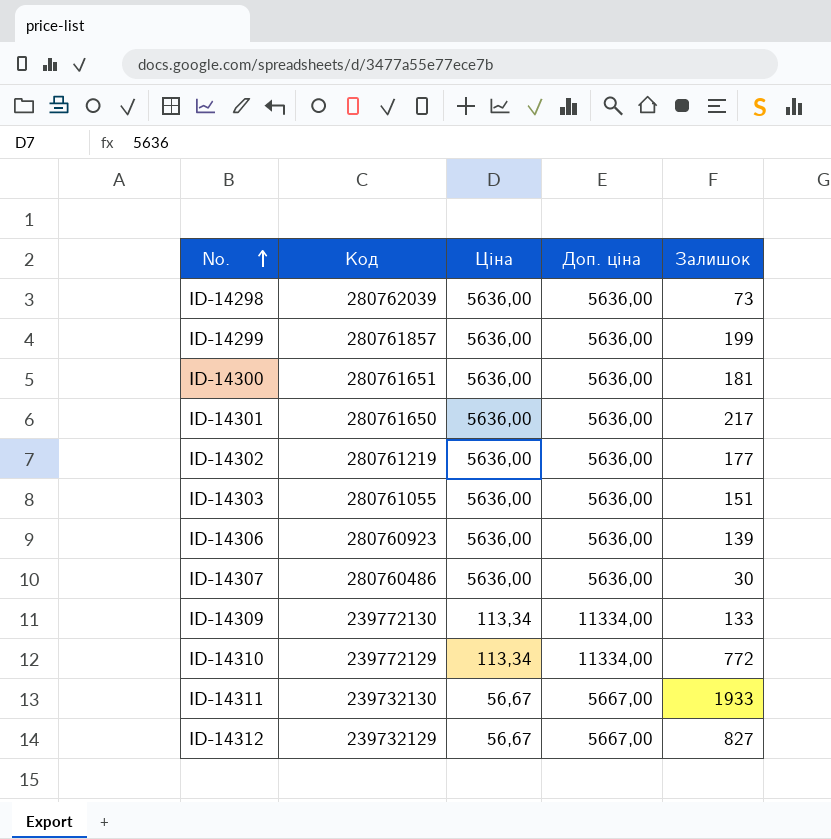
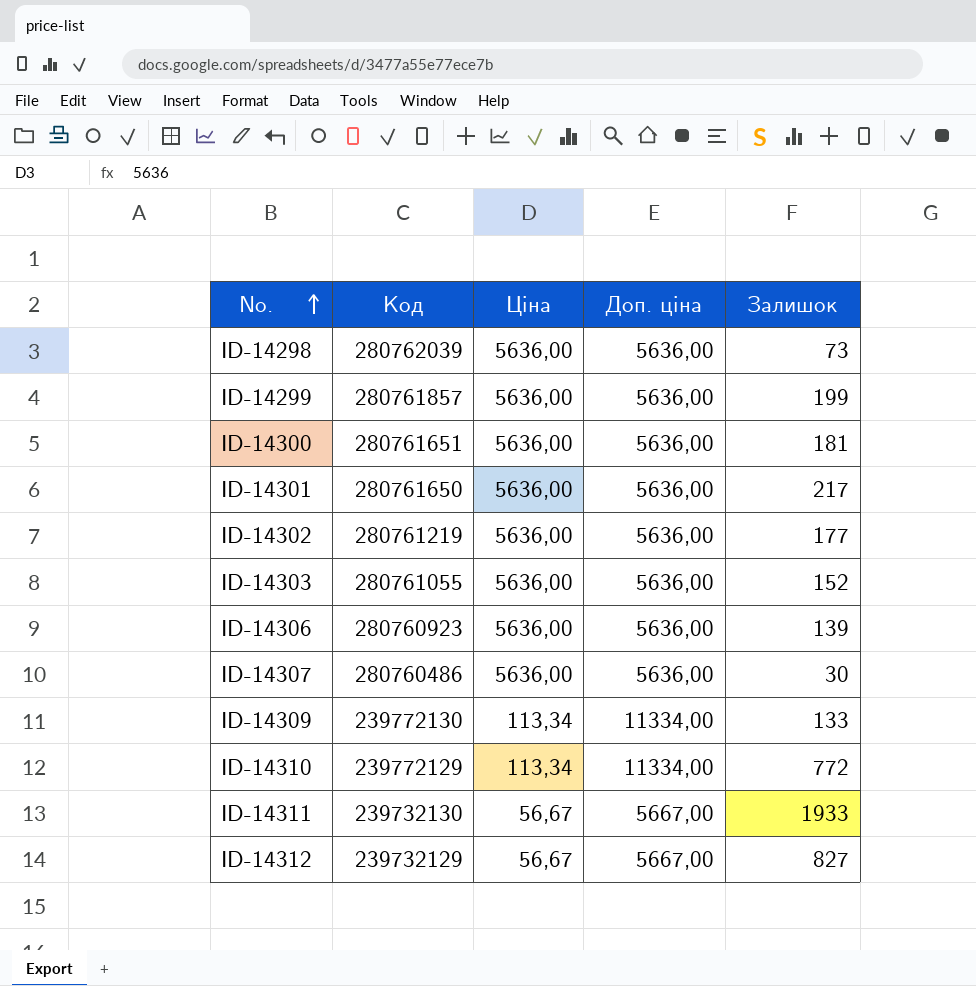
ID-14303 | Залишок: 151 -> 152

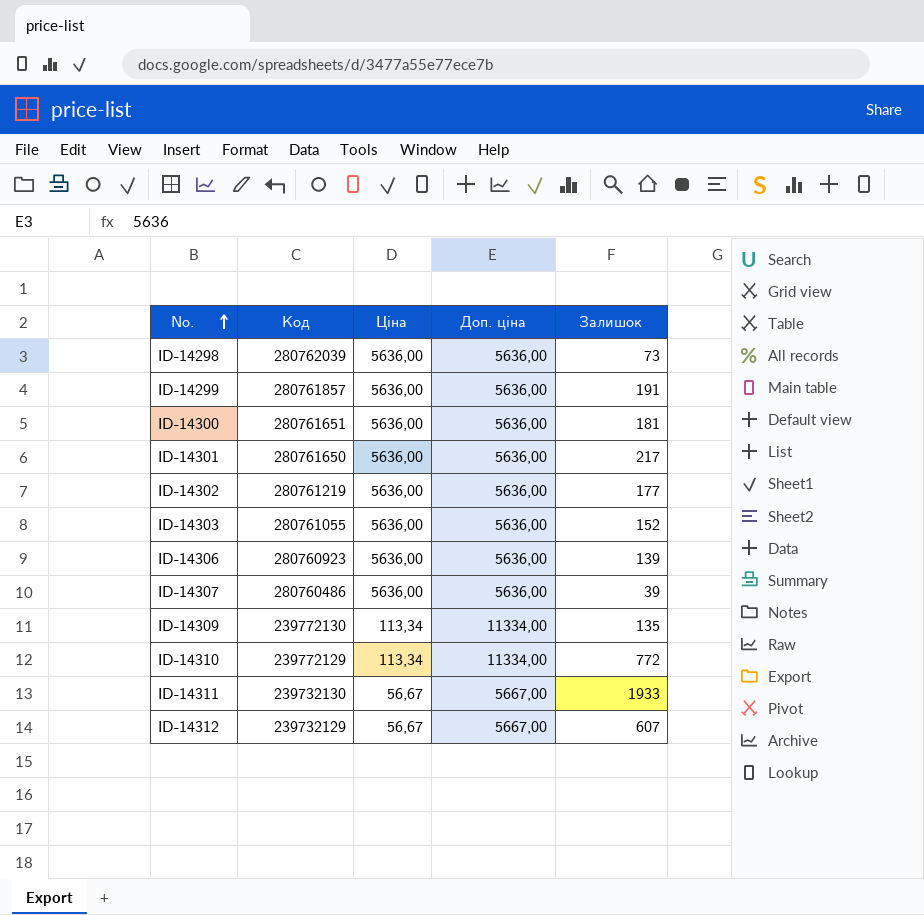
ID-14299 | Залишок: 199 -> 191
ID-14307 | Залишок: 30 -> 39
ID-14309 | Залишок: 133 -> 135
ID-14312 | Залишок: 827 -> 607

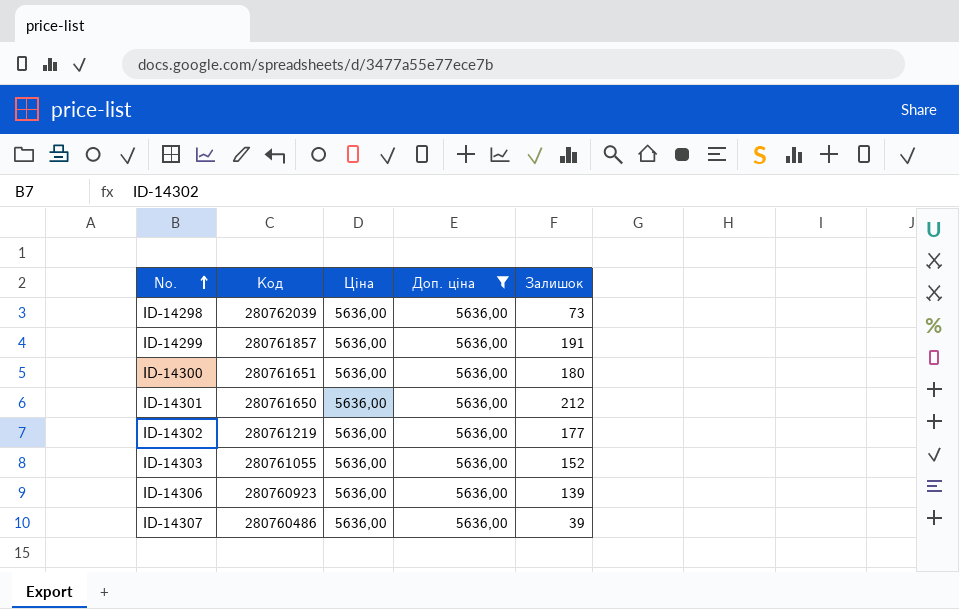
filter: none -> Доп. ціна = 5636,00
ID-14300 | Залишок: 181 -> 180
ID-14301 | Залишок: 217 -> 212

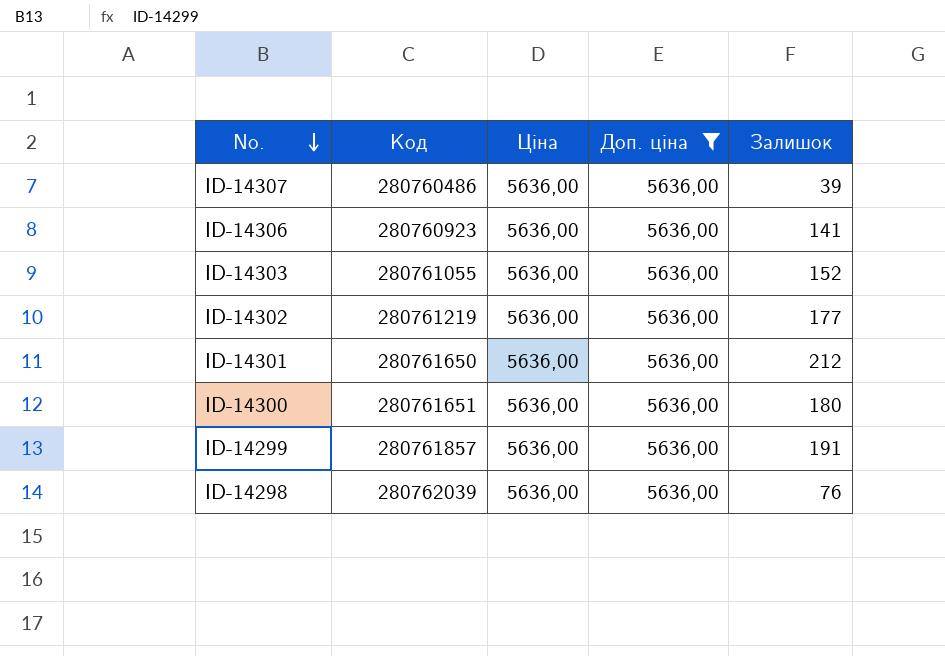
row order: No. ascending -> No. descending
ID-14306 | Залишок: 139 -> 141
ID-14298 | Залишок: 73 -> 76

